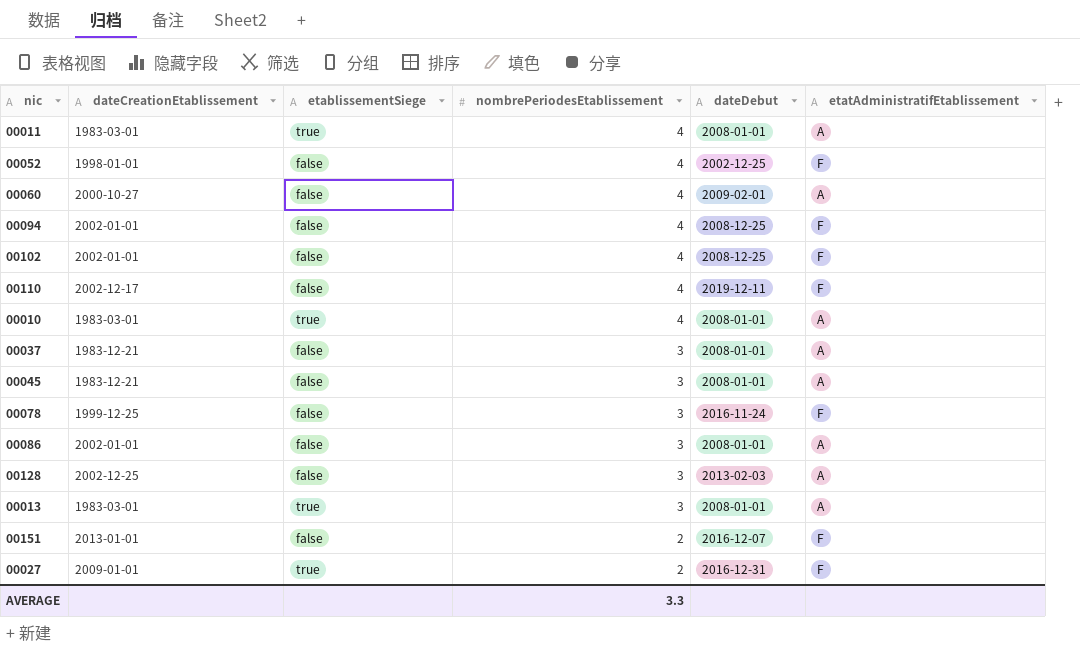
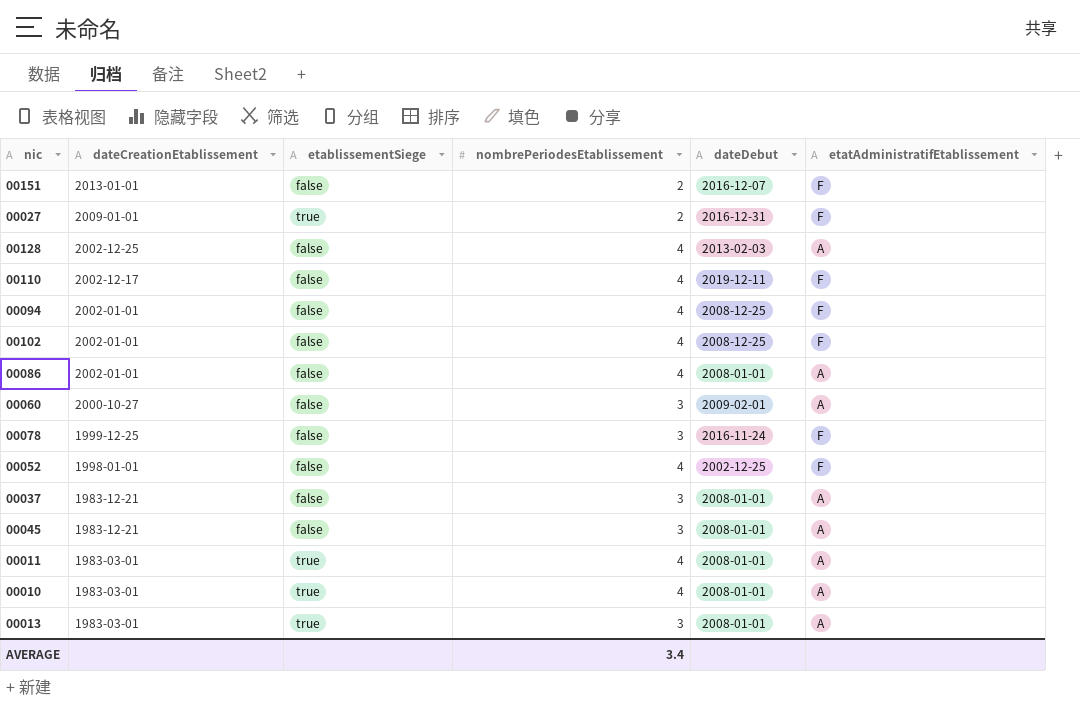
row order: nombrePeriodesEtablissement descending -> dateCreationEtablissement descending
00128 | nombrePeriodesEtablissement: 3 -> 4
00086 | nombrePeriodesEtablissement: 3 -> 4
00060 | nombrePeriodesEtablissement: 4 -> 3
AVERAGE | nombrePeriodesEtablissement: 3.3 -> 3.4

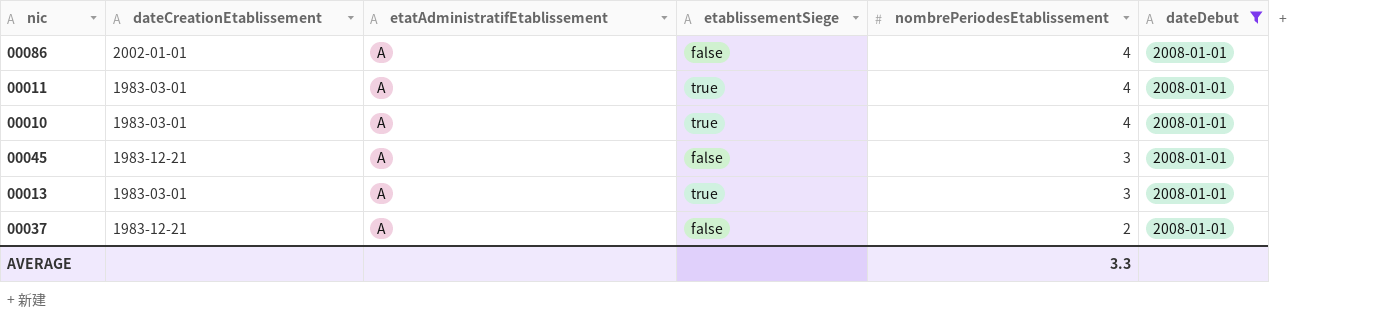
filter: none -> dateDebut = 2008-01-01
row order: dateCreationEtablissement descending -> nombrePeriodesEtablissement descending
column etatAdministratifEtablissement | position: 6 -> 3
00037 | nombrePeriodesEtablissement: 3 -> 2
AVERAGE | nombrePeriodesEtablissement: 3.4 -> 3.3

